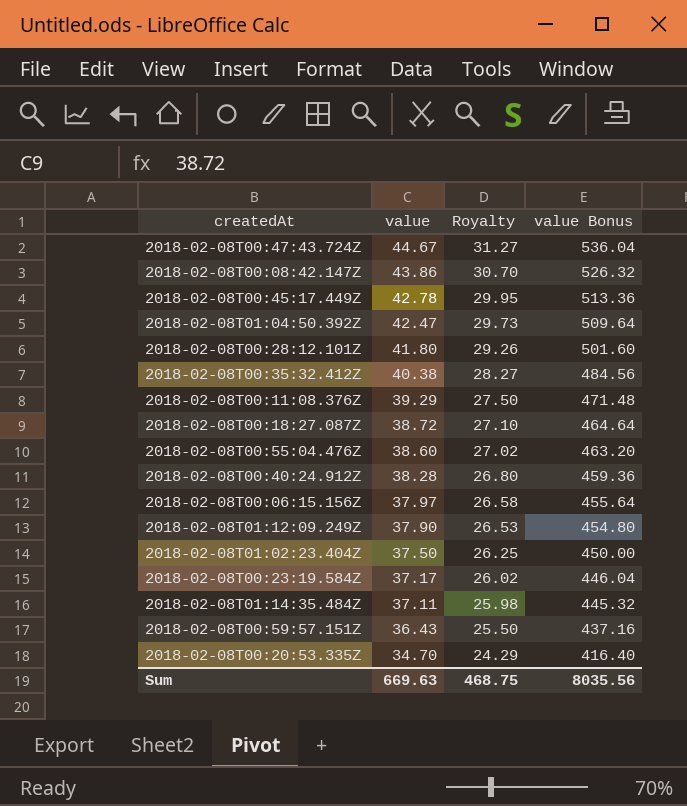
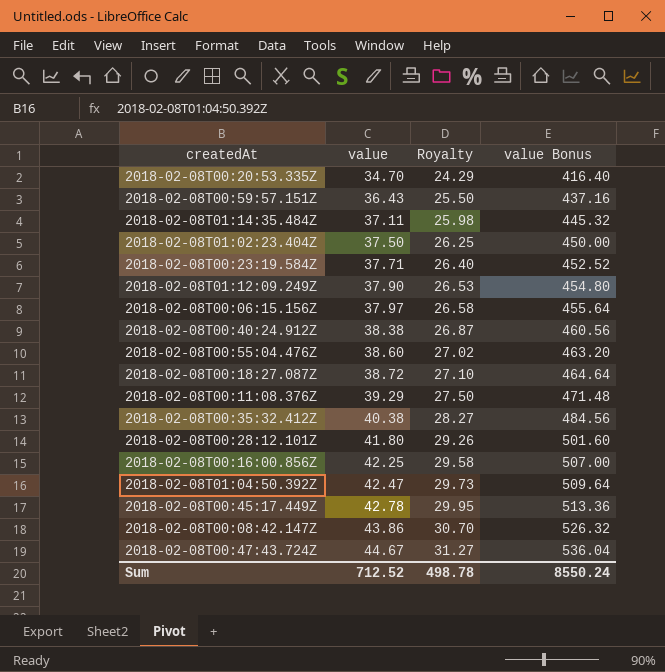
row order: value descending -> value ascending
2018-02-08T00:23:19.584Z | value: 37.17 -> 37.71
2018-02-08T00:23:19.584Z | Royalty: 26.02 -> 26.40
2018-02-08T00:23:19.584Z | value Bonus: 446.04 -> 452.52
2018-02-08T00:40:24.912Z | value: 38.28 -> 38.38
2018-02-08T00:40:24.912Z | Royalty: 26.80 -> 26.87
2018-02-08T00:40:24.912Z | value Bonus: 459.36 -> 460.56
row 2018-02-08T00:16:00.856Z: none -> 42.25 | 29.58 | 507.00
Sum | value: 669.63 -> 712.52
Sum | Royalty: 468.75 -> 498.78
Sum | value Bonus: 8035.56 -> 8550.24

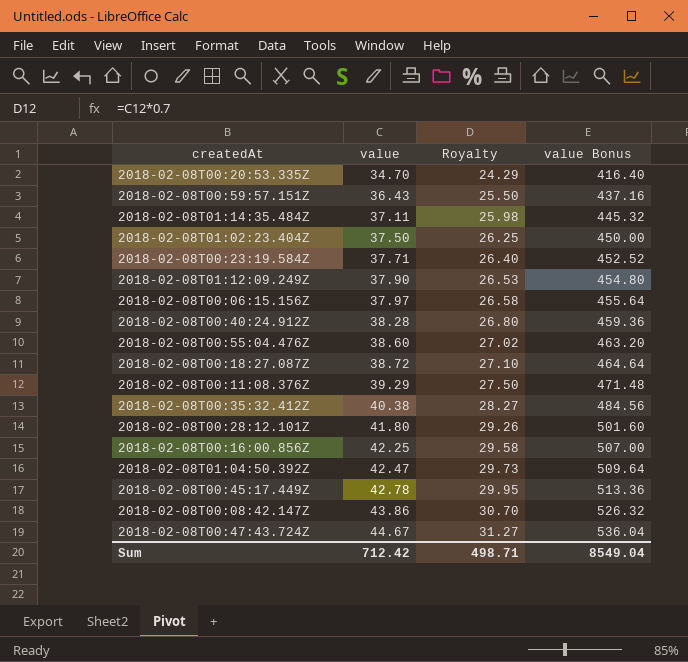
2018-02-08T00:40:24.912Z | value: 38.38 -> 38.28
2018-02-08T00:40:24.912Z | Royalty: 26.87 -> 26.80
2018-02-08T00:40:24.912Z | value Bonus: 460.56 -> 459.36
Sum | value: 712.52 -> 712.42
Sum | Royalty: 498.78 -> 498.71
Sum | value Bonus: 8550.24 -> 8549.04

